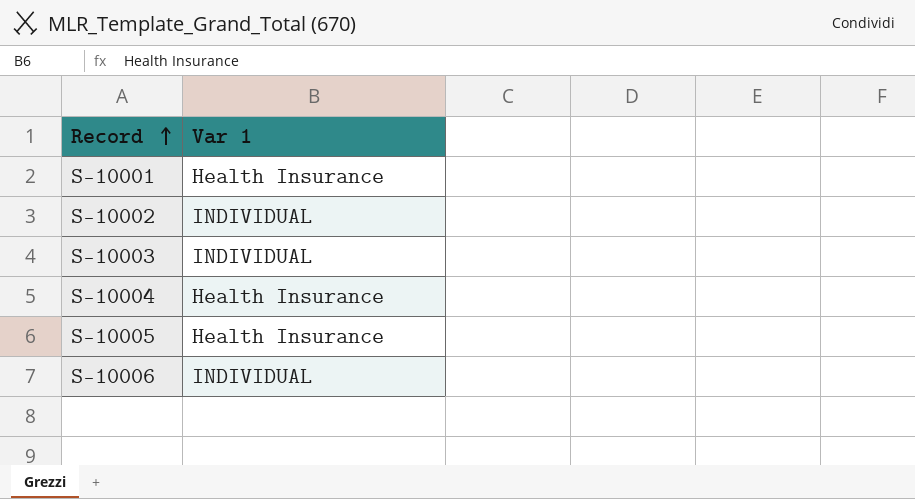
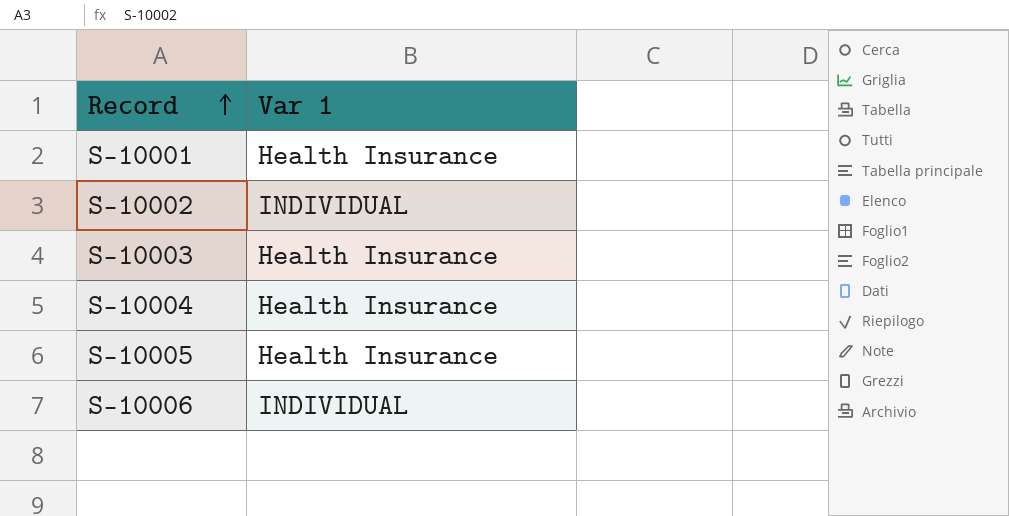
S-10003 | Var 1: INDIVIDUAL -> Health Insurance

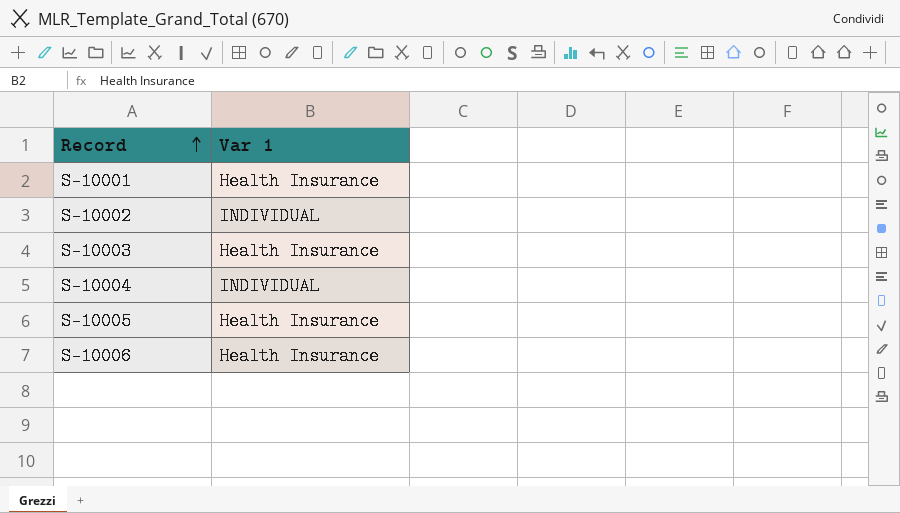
S-10004 | Var 1: Health Insurance -> INDIVIDUAL
S-10006 | Var 1: INDIVIDUAL -> Health Insurance

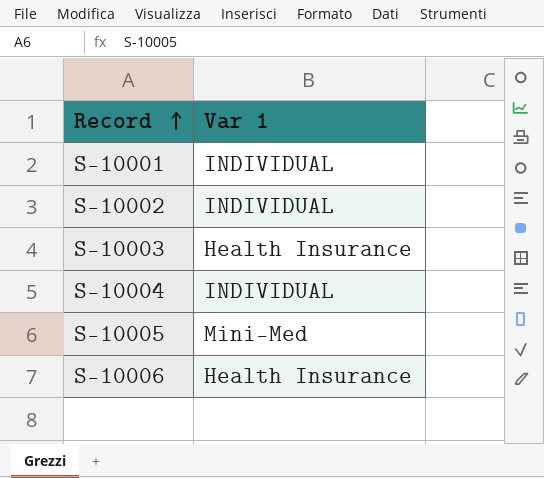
S-10001 | Var 1: Health Insurance -> INDIVIDUAL
S-10005 | Var 1: Health Insurance -> Mini-Med

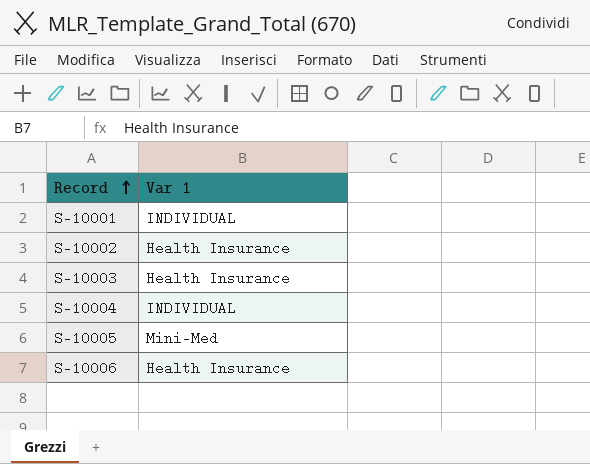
S-10002 | Var 1: INDIVIDUAL -> Health Insurance

